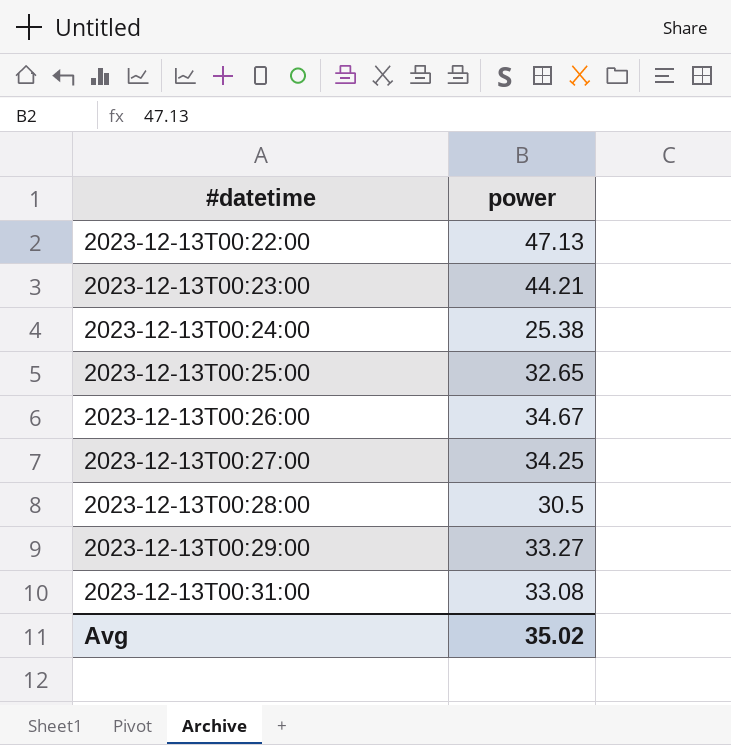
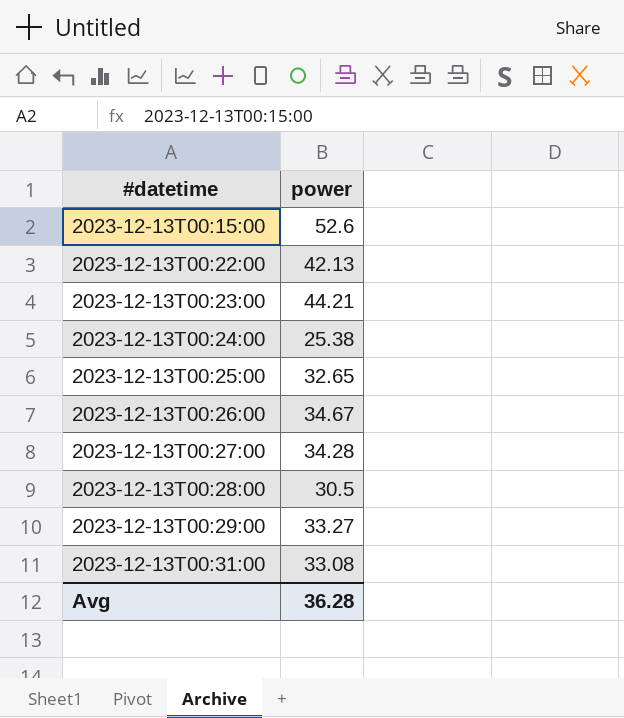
row 2023-12-13T00:15:00: none -> 52.6
2023-12-13T00:22:00 | power: 47.13 -> 42.13
2023-12-13T00:27:00 | power: 34.25 -> 34.28
Avg | power: 35.02 -> 36.28

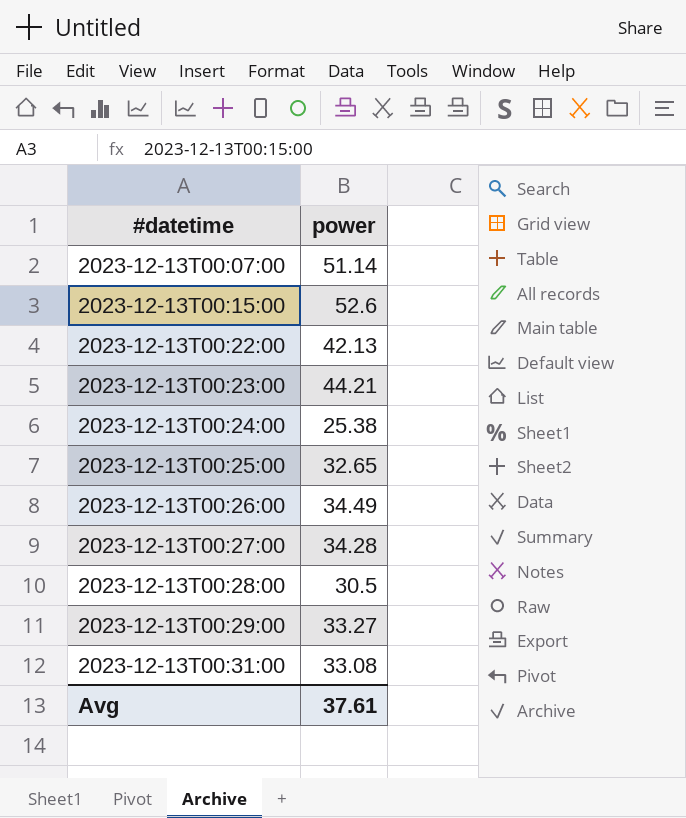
row 2023-12-13T00:07:00: none -> 51.14
2023-12-13T00:26:00 | power: 34.67 -> 34.49
Avg | power: 36.28 -> 37.61

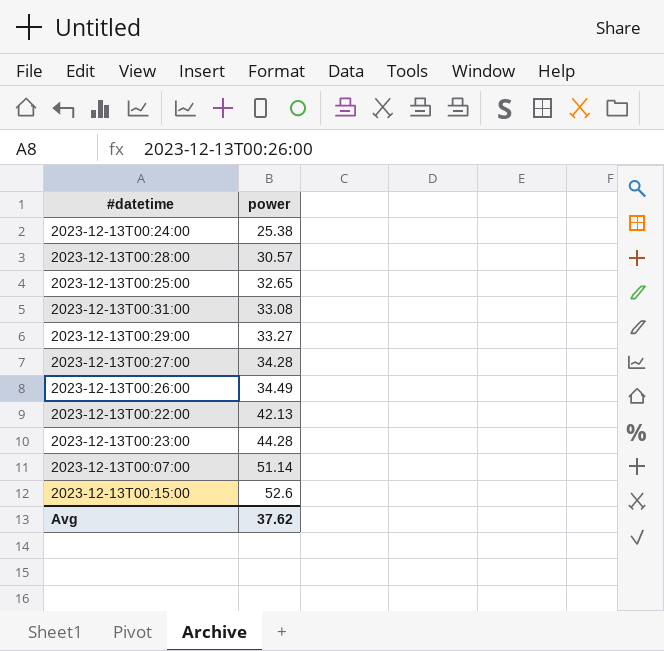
row order: #datetime ascending -> power ascending
2023-12-13T00:28:00 | power: 30.5 -> 30.57
2023-12-13T00:23:00 | power: 44.21 -> 44.28
Avg | power: 37.61 -> 37.62

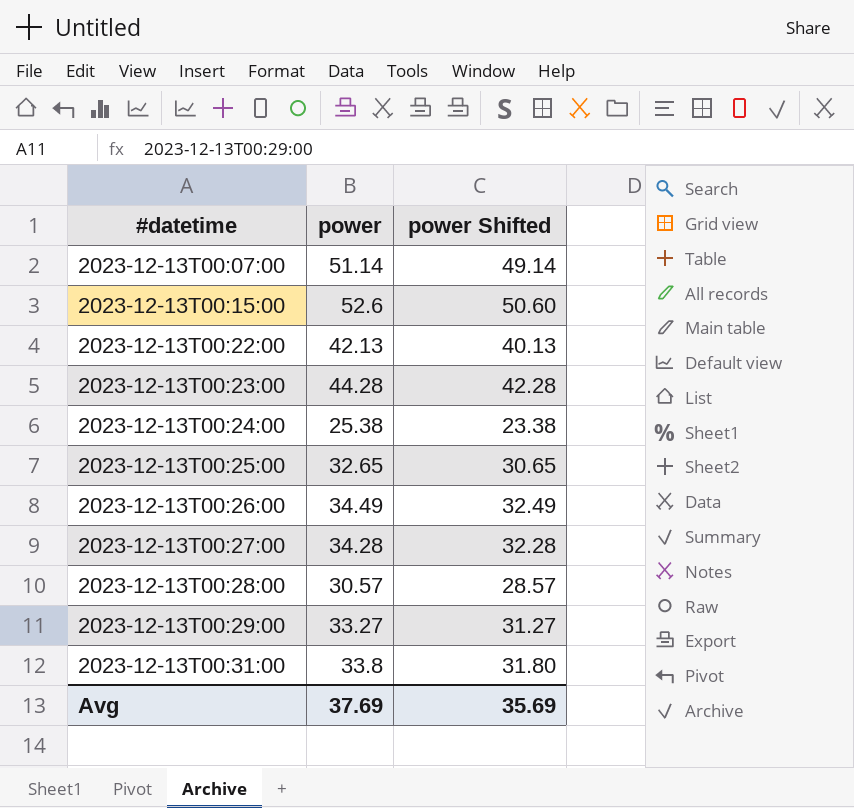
row order: power ascending -> #datetime ascending
column power Shifted | formula: none -> [power] - 2
2023-12-13T00:31:00 | power: 33.08 -> 33.8
Avg | power: 37.62 -> 37.69

